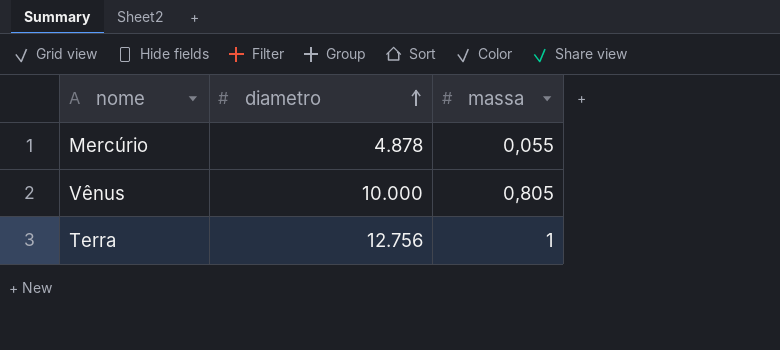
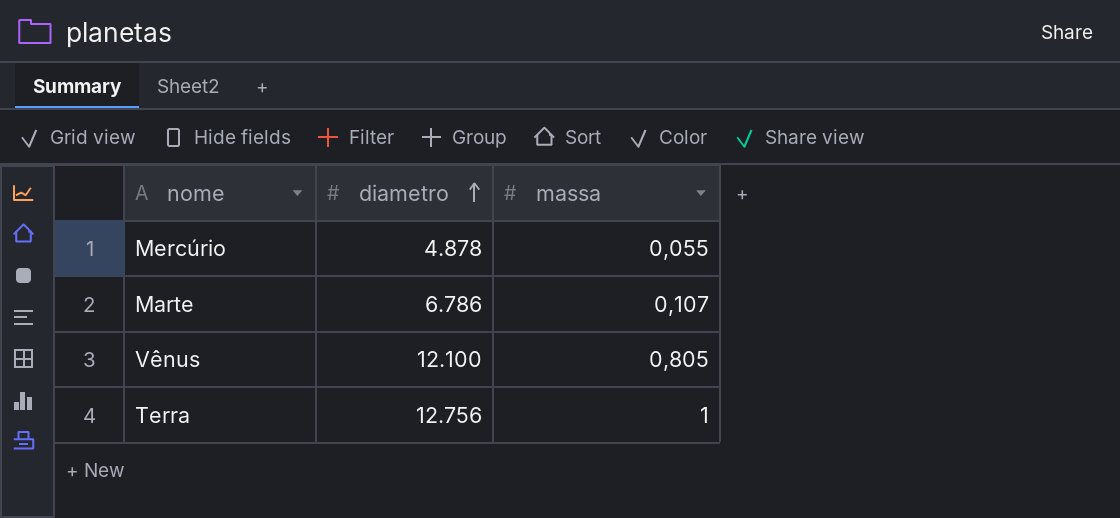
row Marte: none -> 6.786 | 0,107
Vênus | diametro: 10.000 -> 12.100

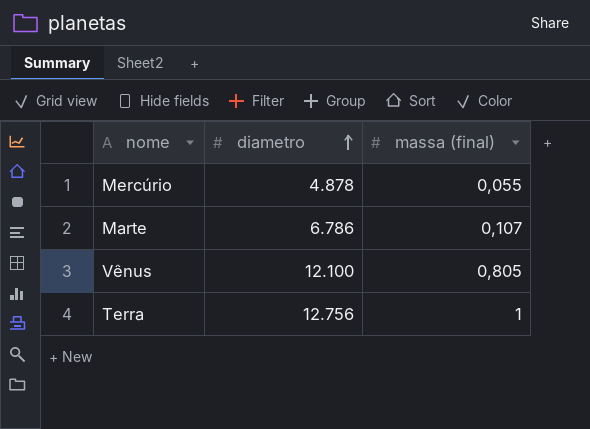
column name: massa -> massa (final)

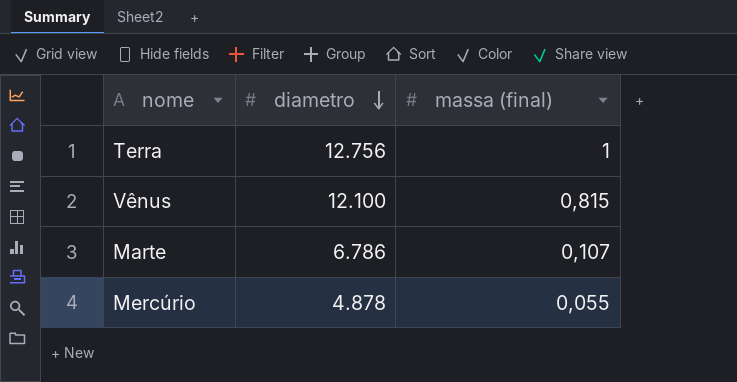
row order: diametro ascending -> diametro descending
Vênus | massa (final): 0,805 -> 0,815

